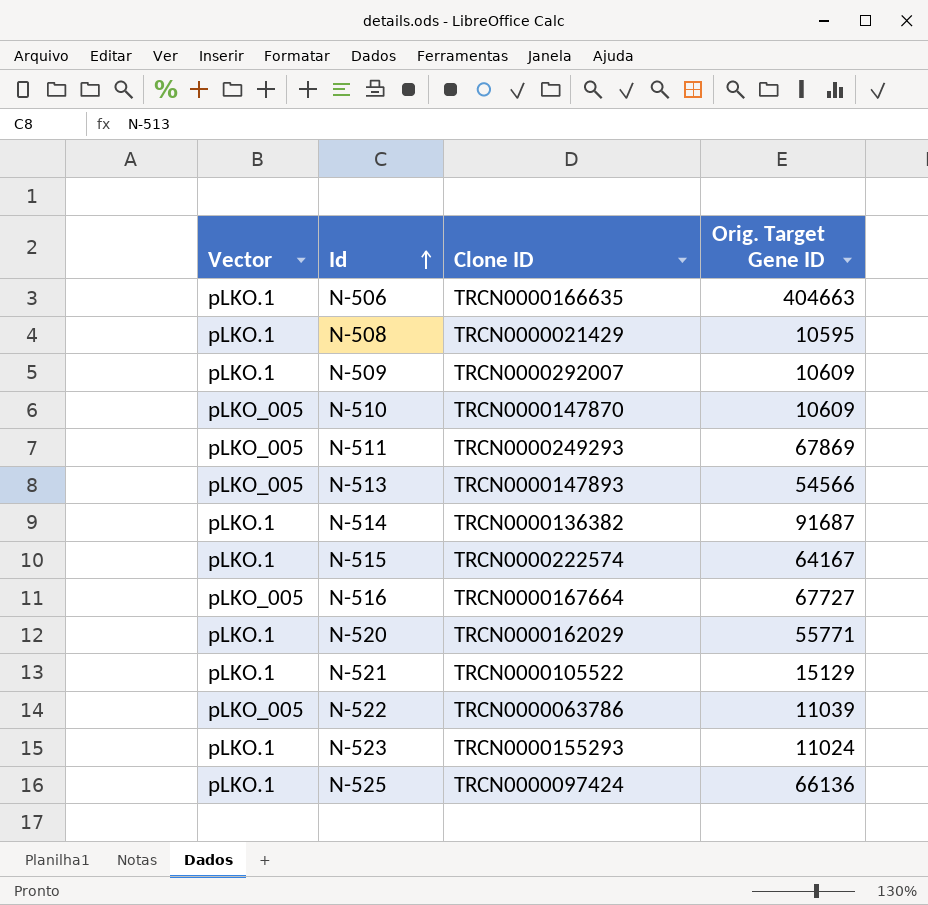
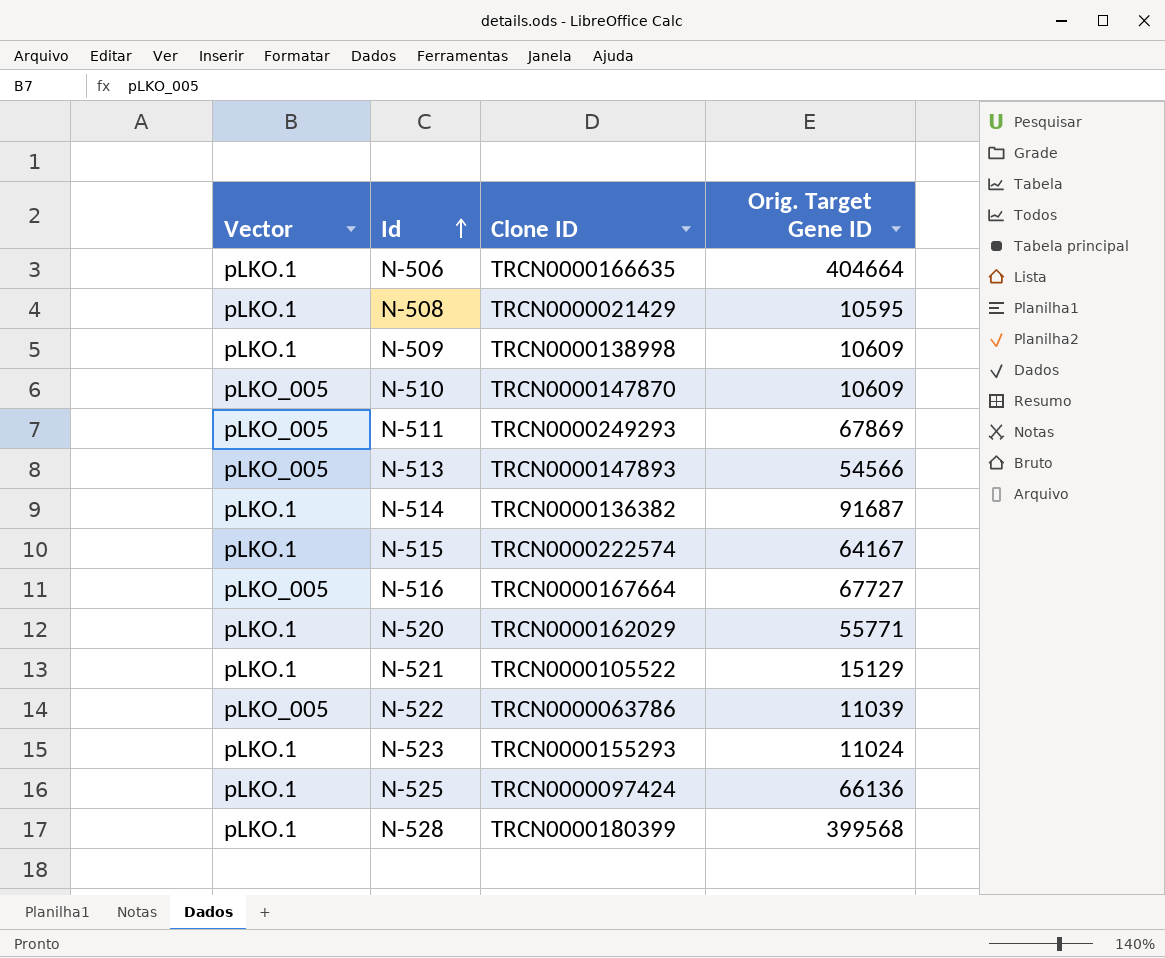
N-506 | Orig. Target Gene ID: 404663 -> 404664
N-509 | Clone ID: TRCN0000292007 -> TRCN0000138998
row N-528: none -> pLKO.1 | TRCN0000180399 | 399568

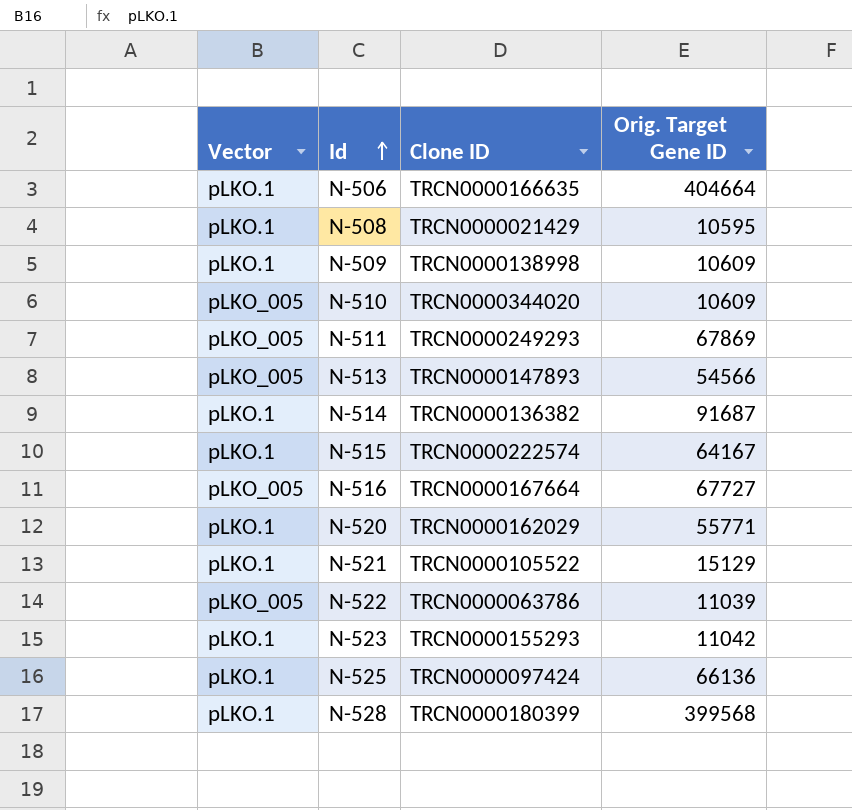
N-510 | Clone ID: TRCN0000147870 -> TRCN0000344020
N-523 | Orig. Target Gene ID: 11024 -> 11042

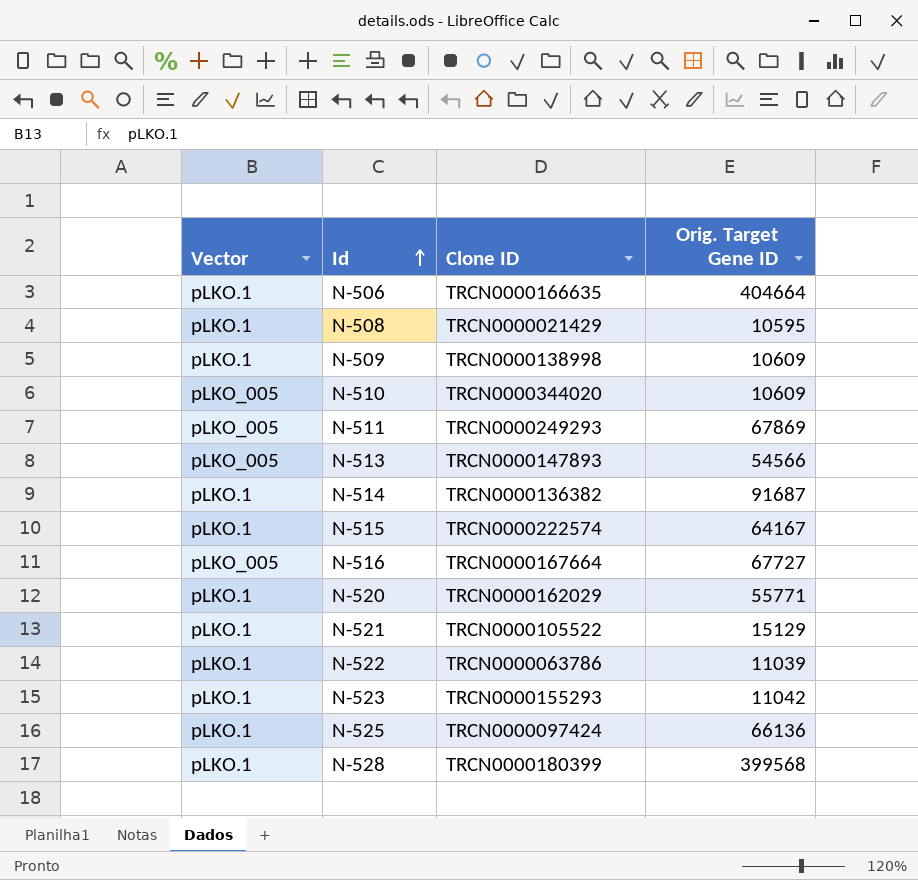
N-522 | Vector: pLKO_005 -> pLKO.1

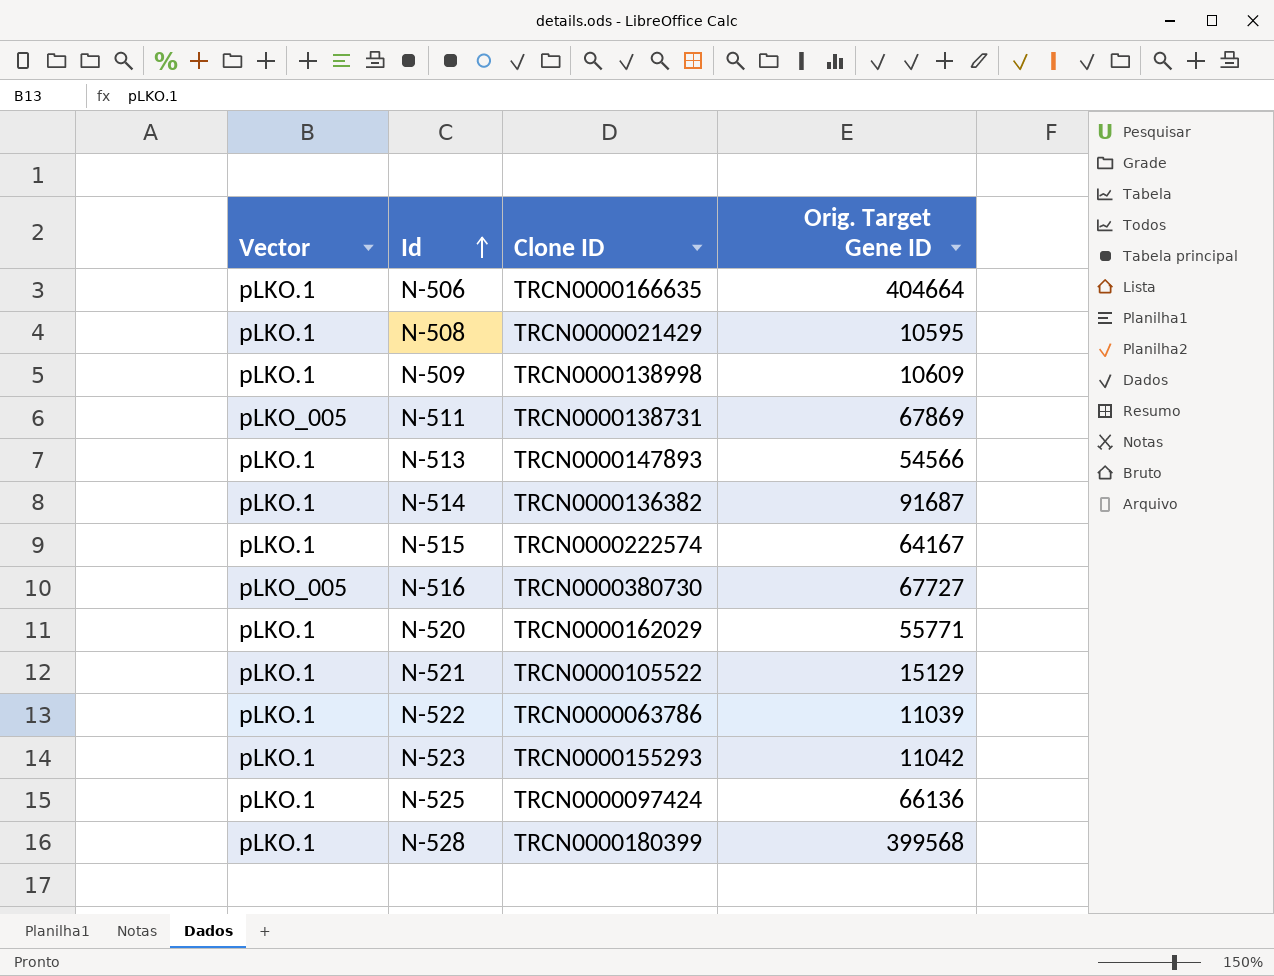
row N-510: pLKO_005 | TRCN0000344020 | 10609 -> none
N-511 | Clone ID: TRCN0000249293 -> TRCN0000138731
N-513 | Vector: pLKO_005 -> pLKO.1
N-516 | Clone ID: TRCN0000167664 -> TRCN0000380730

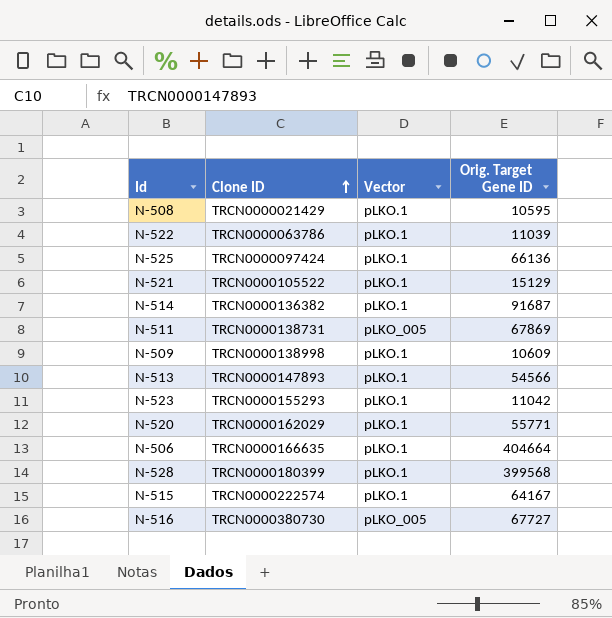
row order: Id ascending -> Clone ID ascending
column Vector | position: 1 -> 3

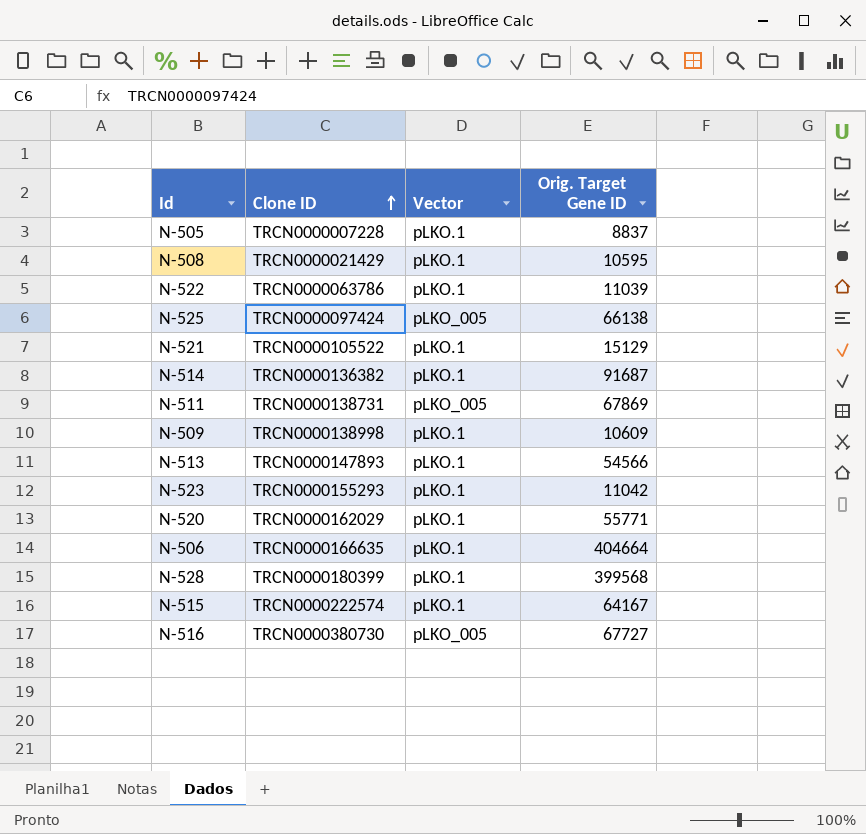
row N-505: none -> TRCN0000007228 | pLKO.1 | 8837
N-525 | Vector: pLKO.1 -> pLKO_005
N-525 | Orig. Target Gene ID: 66136 -> 66138

